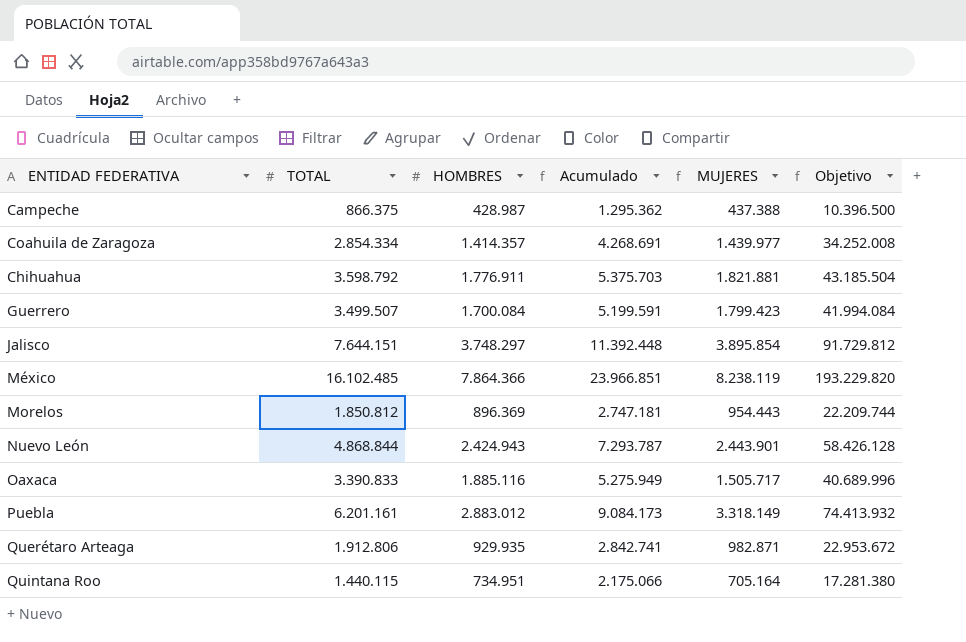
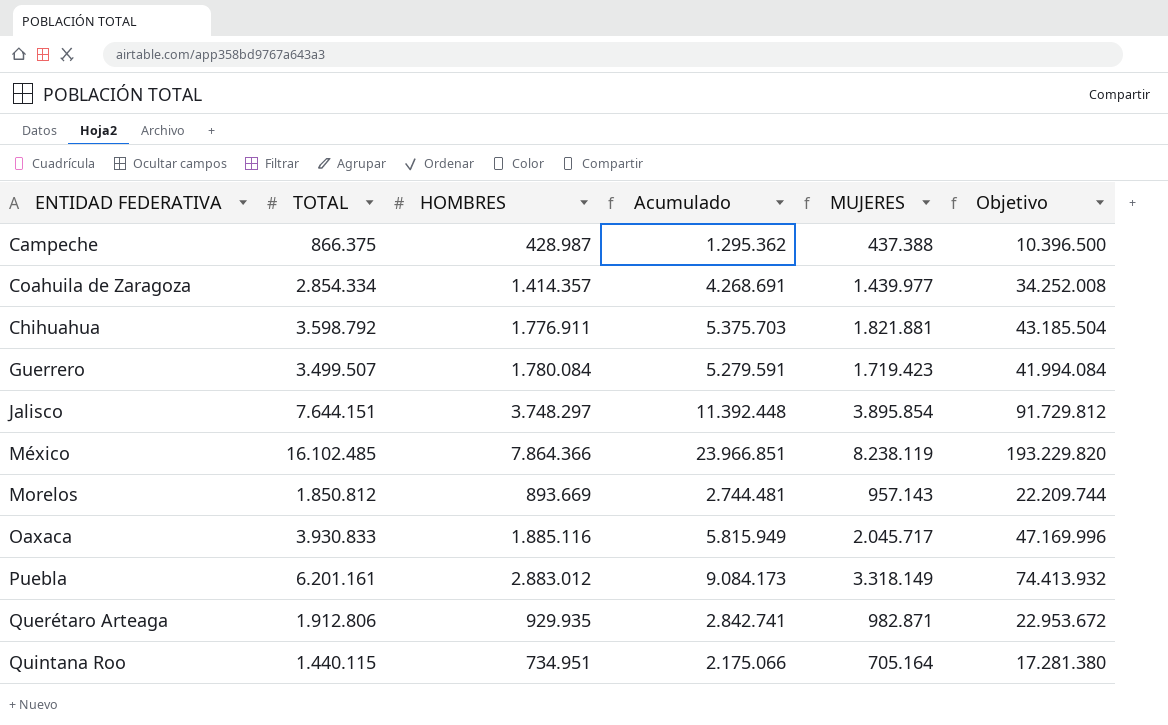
row Nuevo León: 4.868.844 | 2.424.943 | 7.293.787 | 2.443.901 | 58.426.128 -> none
Guerrero | HOMBRES: 1.700.084 -> 1.780.084
Guerrero | Acumulado: 5.199.591 -> 5.279.591
Guerrero | MUJERES: 1.799.423 -> 1.719.423
Morelos | HOMBRES: 896.369 -> 893.669
Morelos | Acumulado: 2.747.181 -> 2.744.481
Morelos | MUJERES: 954.443 -> 957.143
Oaxaca | TOTAL: 3.390.833 -> 3.930.833
Oaxaca | Acumulado: 5.275.949 -> 5.815.949
Oaxaca | MUJERES: 1.505.717 -> 2.045.717
Oaxaca | Objetivo: 40.689.996 -> 47.169.996

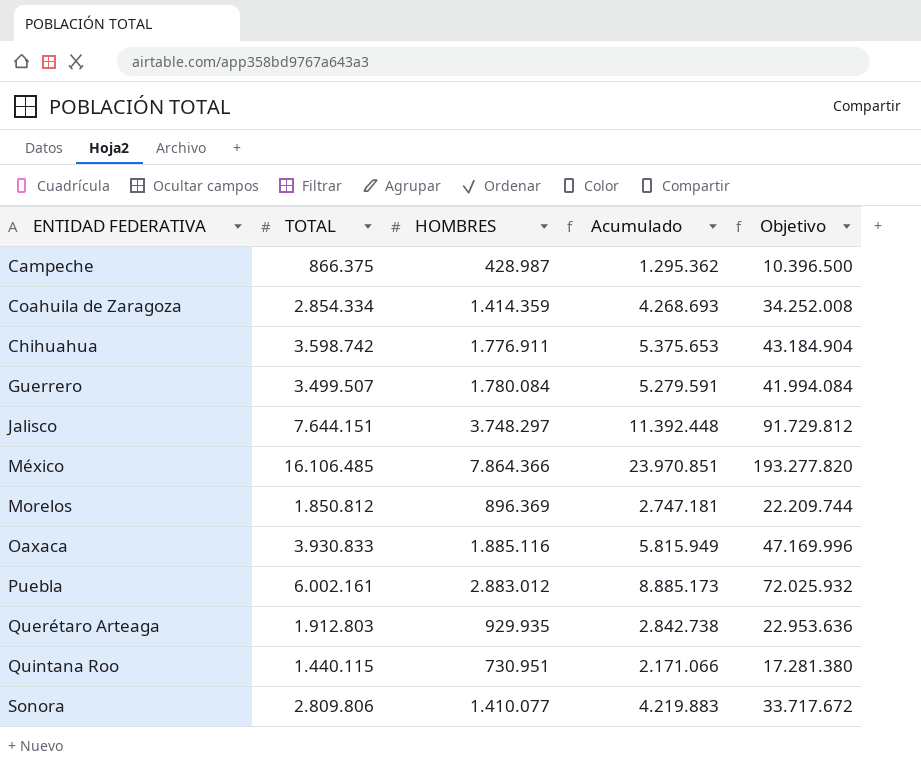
column MUJERES | formula: [TOTAL] - [HOMBRES] -> none
Coahuila de Zaragoza | HOMBRES: 1.414.357 -> 1.414.359
Coahuila de Zaragoza | Acumulado: 4.268.691 -> 4.268.693
Chihuahua | TOTAL: 3.598.792 -> 3.598.742
Chihuahua | Acumulado: 5.375.703 -> 5.375.653
Chihuahua | Objetivo: 43.185.504 -> 43.184.904
México | TOTAL: 16.102.485 -> 16.106.485
México | Acumulado: 23.966.851 -> 23.970.851
México | Objetivo: 193.229.820 -> 193.277.820
Morelos | HOMBRES: 893.669 -> 896.369
Morelos | Acumulado: 2.744.481 -> 2.747.181
Puebla | TOTAL: 6.201.161 -> 6.002.161
Puebla | Acumulado: 9.084.173 -> 8.885.173
Puebla | Objetivo: 74.413.932 -> 72.025.932
Querétaro Arteaga | TOTAL: 1.912.806 -> 1.912.803
Querétaro Arteaga | Acumulado: 2.842.741 -> 2.842.738
Querétaro Arteaga | Objetivo: 22.953.672 -> 22.953.636
Quintana Roo | HOMBRES: 734.951 -> 730.951
Quintana Roo | Acumulado: 2.175.066 -> 2.171.066
row Sonora: none -> 2.809.806 | 1.410.077 | 4.219.883 | 33.717.672

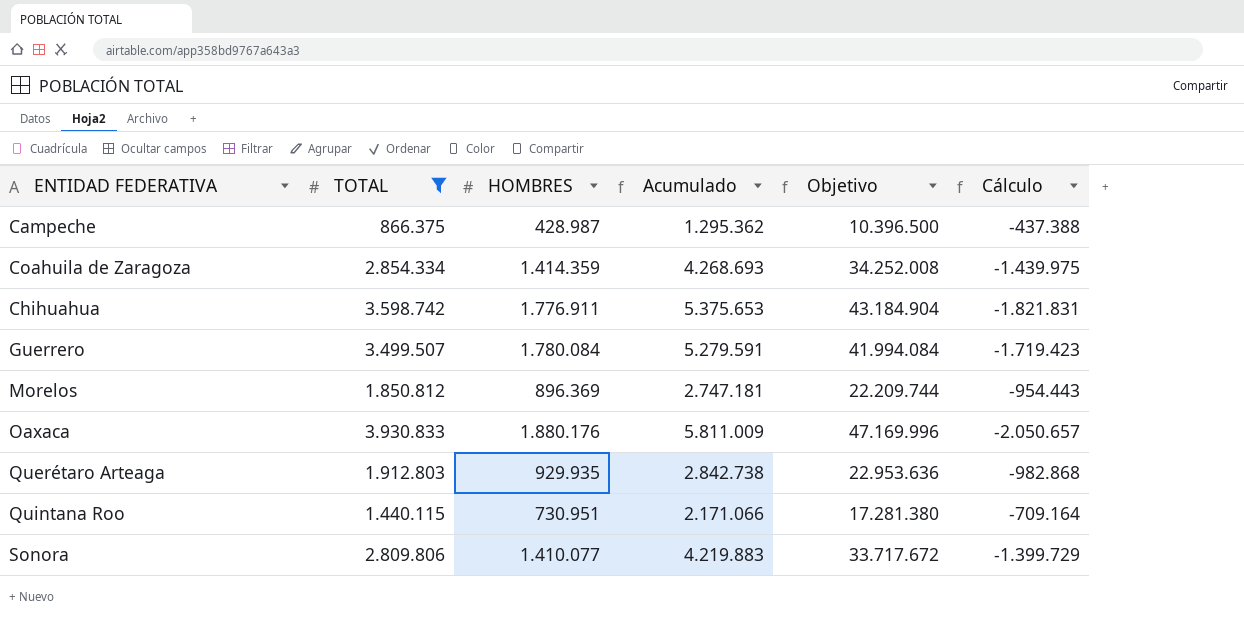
filter: none -> TOTAL <= 3.930.833
column Cálculo | formula: none -> [HOMBRES] - [TOTAL]
Oaxaca | HOMBRES: 1.885.116 -> 1.880.176
Oaxaca | Acumulado: 5.815.949 -> 5.811.009

